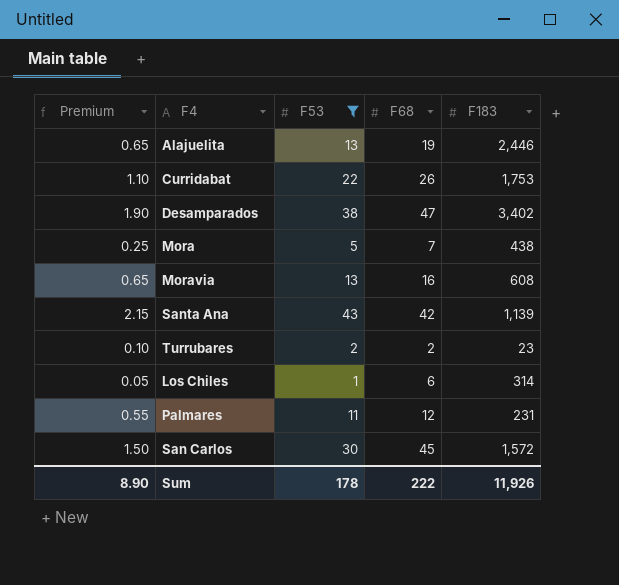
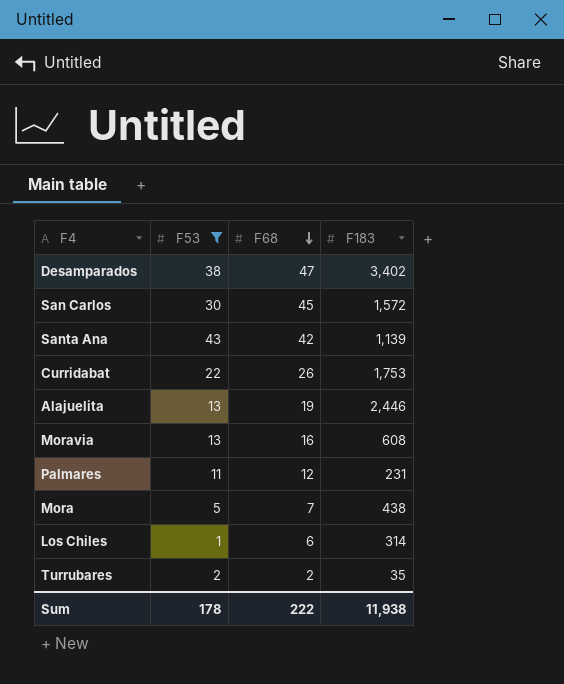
row order: none -> F68 descending
column Premium | formula: [F53] * 0.05 -> none
Turrubares | F183: 23 -> 35
Sum | F183: 11,926 -> 11,938

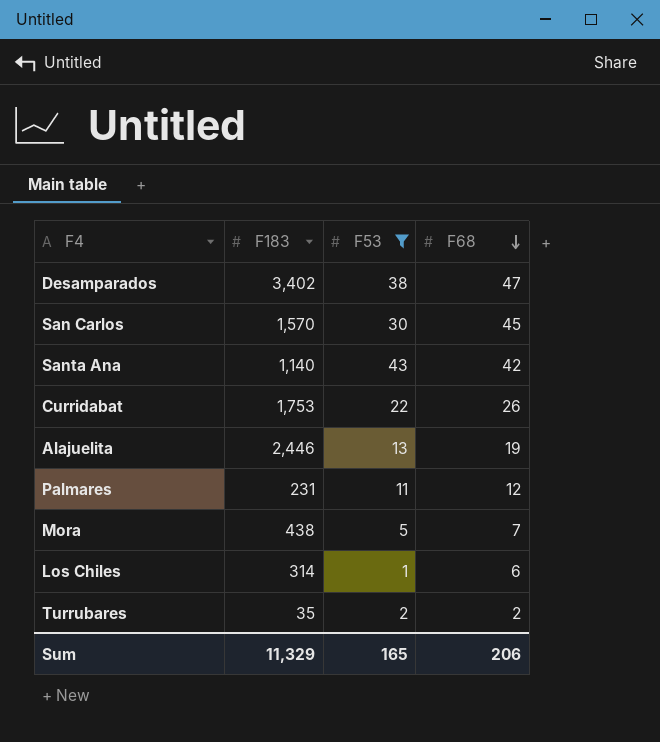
column F183 | position: 4 -> 2
row Moravia: 13 | 16 | 608 -> none
San Carlos | F183: 1,572 -> 1,570
Santa Ana | F183: 1,139 -> 1,140
Sum | F183: 11,938 -> 11,329
Sum | F53: 178 -> 165
Sum | F68: 222 -> 206

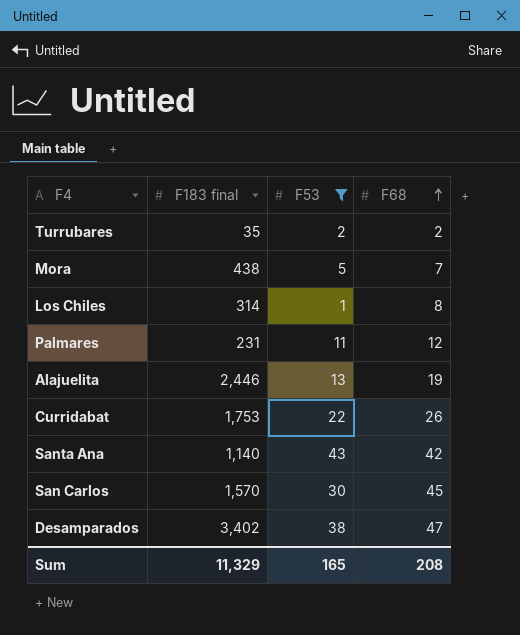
row order: F68 descending -> F68 ascending
column name: F183 -> F183 final
Los Chiles | F68: 6 -> 8
Sum | F68: 206 -> 208

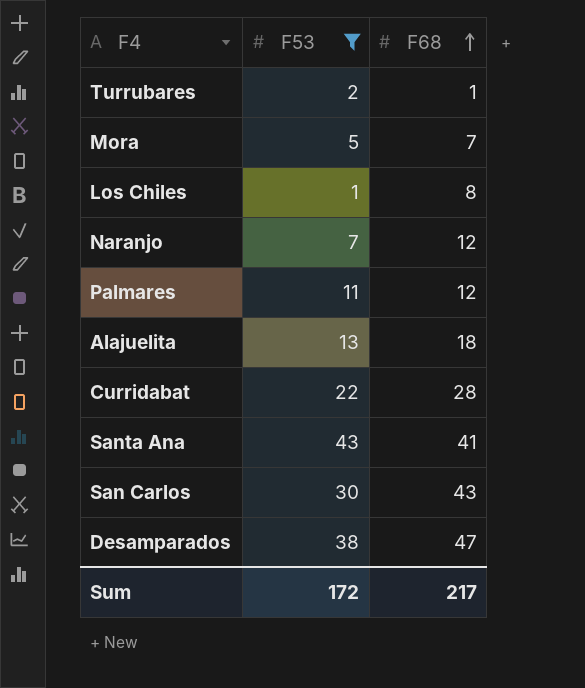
column F183 final | position: 2 -> none
Turrubares | F68: 2 -> 1
row Naranjo: none -> 7 | 12
Alajuelita | F68: 19 -> 18
Curridabat | F68: 26 -> 28
Santa Ana | F68: 42 -> 41
San Carlos | F68: 45 -> 43
Sum | F53: 165 -> 172
Sum | F68: 208 -> 217

